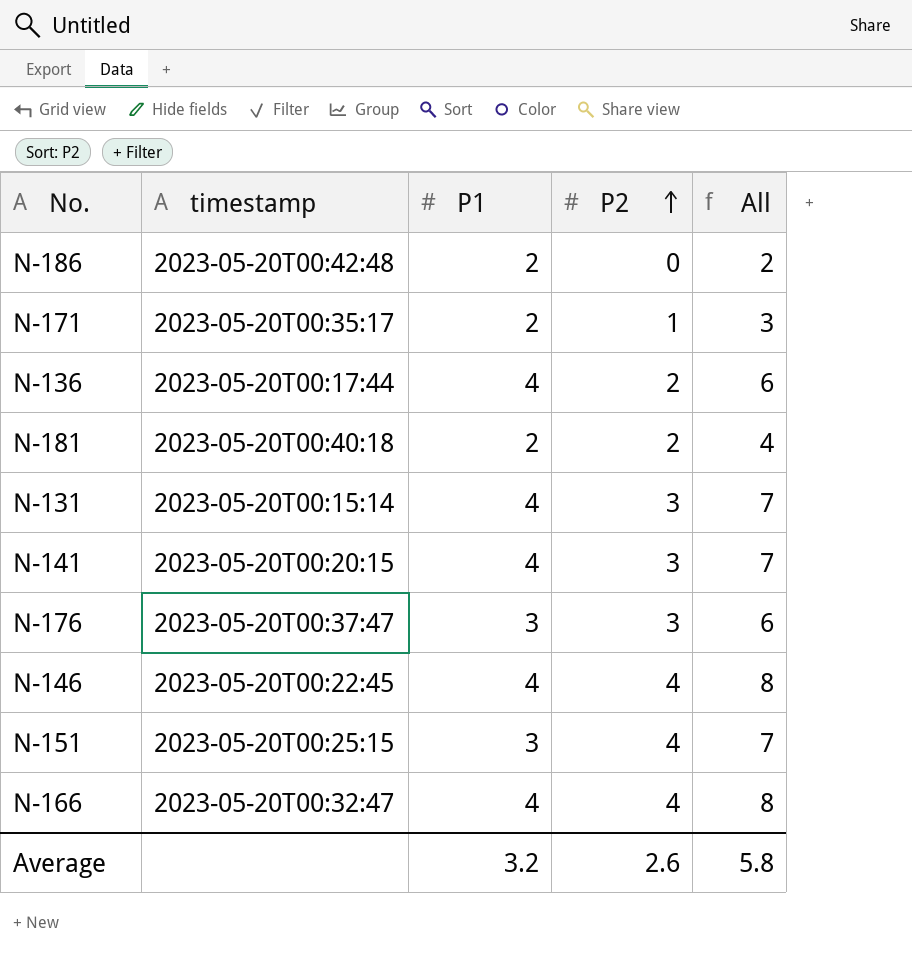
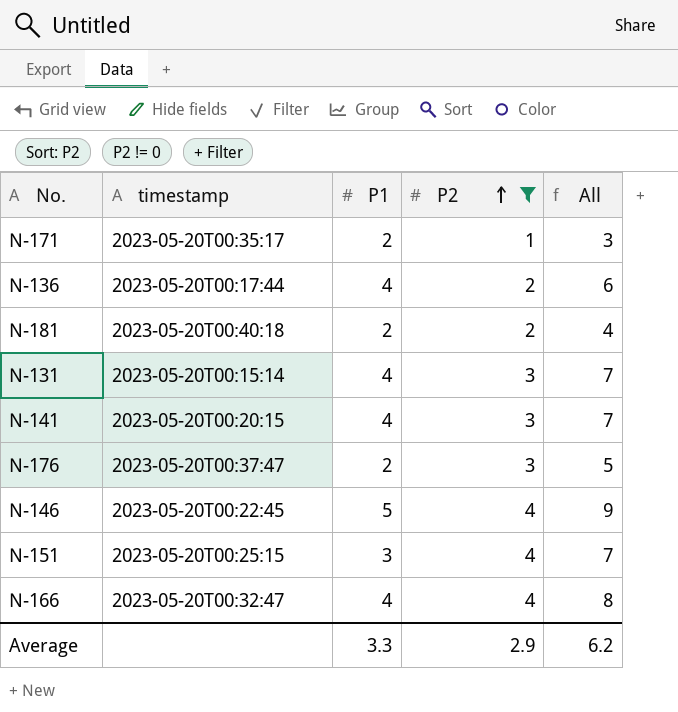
filter: none -> P2 != 0
N-176 | P1: 3 -> 2
N-176 | All: 6 -> 5
N-146 | P1: 4 -> 5
N-146 | All: 8 -> 9
Average | P1: 3.2 -> 3.3
Average | P2: 2.6 -> 2.9
Average | All: 5.8 -> 6.2

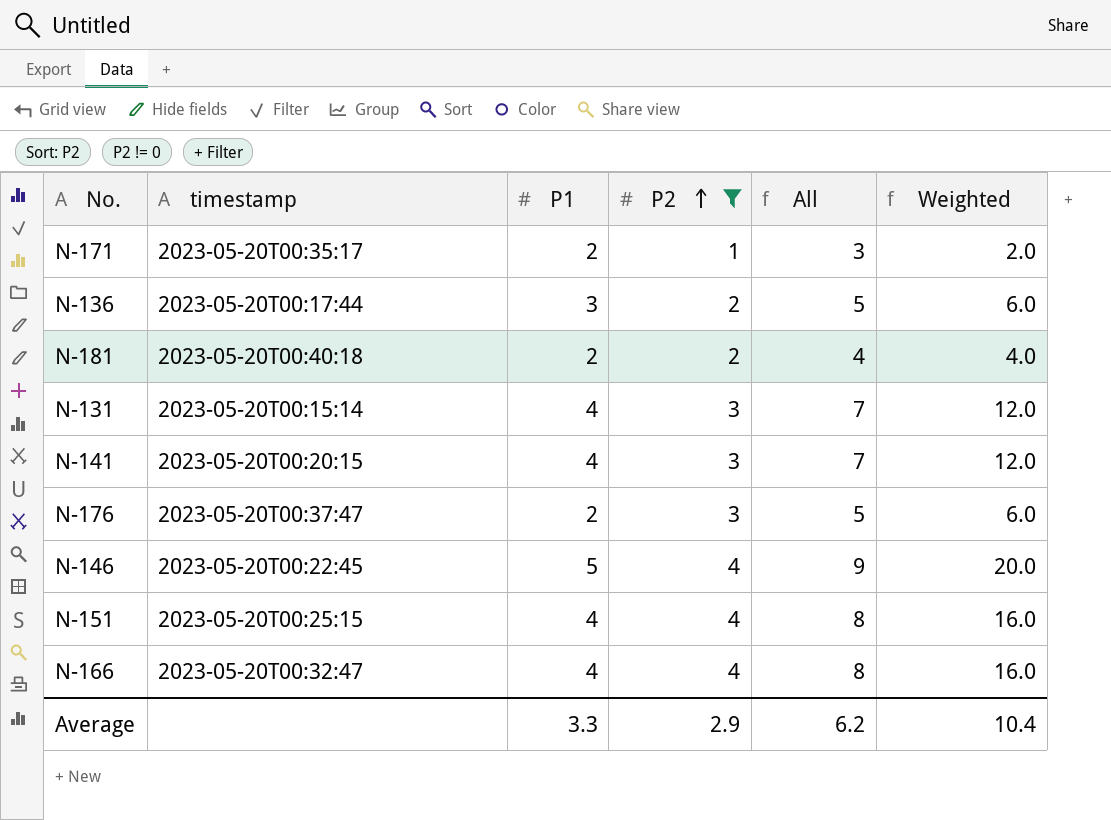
column Weighted | formula: none -> [P1] * [P2]
N-136 | P1: 4 -> 3
N-136 | All: 6 -> 5
N-151 | P1: 3 -> 4
N-151 | All: 7 -> 8

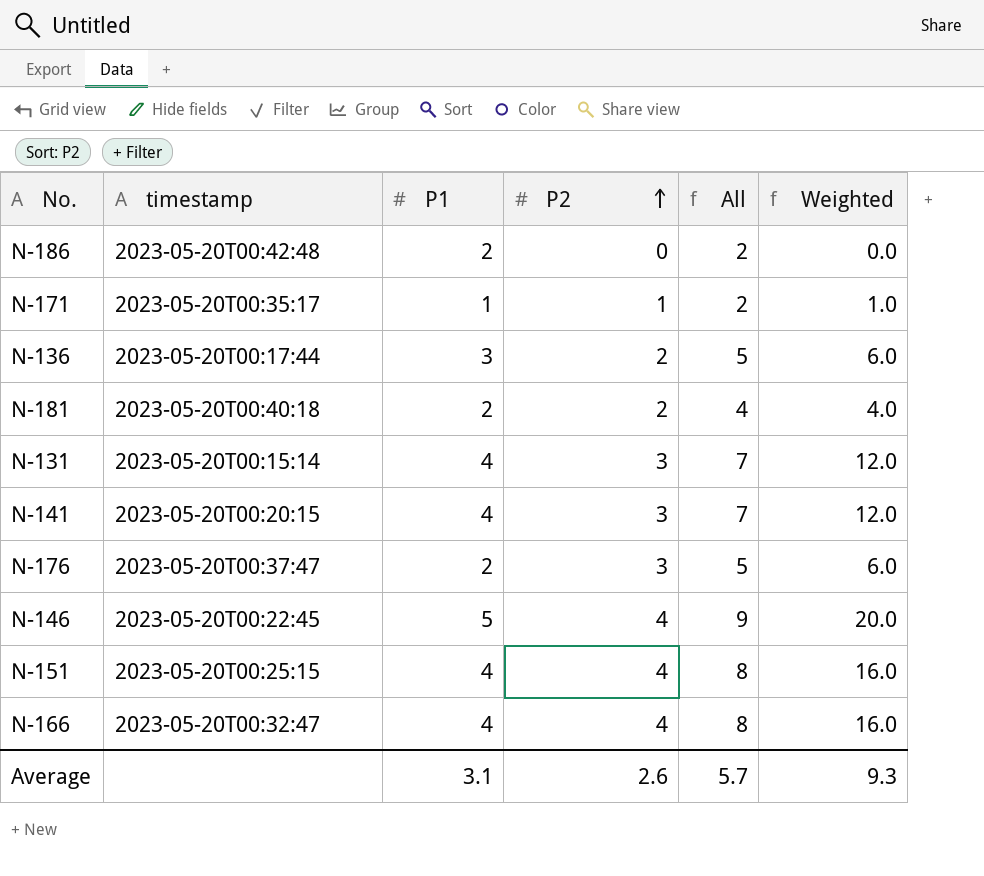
filter: P2 != 0 -> none
N-171 | P1: 2 -> 1
N-171 | All: 3 -> 2
N-171 | Weighted: 2.0 -> 1.0
Average | P1: 3.3 -> 3.1
Average | P2: 2.9 -> 2.6
Average | All: 6.2 -> 5.7
Average | Weighted: 10.4 -> 9.3

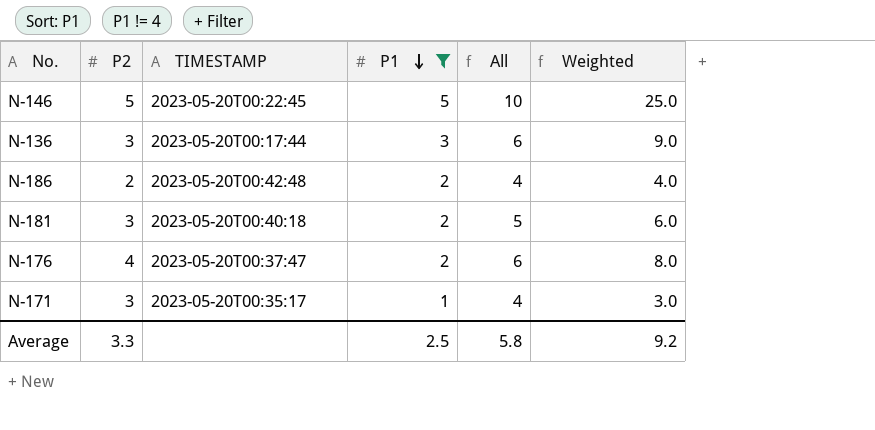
filter: none -> P1 != 4
row order: P2 ascending -> P1 descending
column P2 | position: 4 -> 2
column name: timestamp -> TIMESTAMP
N-146 | P2: 4 -> 5
N-146 | All: 9 -> 10
N-146 | Weighted: 20.0 -> 25.0
N-136 | P2: 2 -> 3
N-136 | All: 5 -> 6
N-136 | Weighted: 6.0 -> 9.0
N-186 | P2: 0 -> 2
N-186 | All: 2 -> 4
N-186 | Weighted: 0.0 -> 4.0
N-181 | P2: 2 -> 3
N-181 | All: 4 -> 5
N-181 | Weighted: 4.0 -> 6.0
N-176 | P2: 3 -> 4
N-176 | All: 5 -> 6
N-176 | Weighted: 6.0 -> 8.0
N-171 | P2: 1 -> 3
N-171 | All: 2 -> 4
N-171 | Weighted: 1.0 -> 3.0
Average | P2: 2.6 -> 3.3
Average | P1: 3.1 -> 2.5
Average | All: 5.7 -> 5.8
Average | Weighted: 9.3 -> 9.2

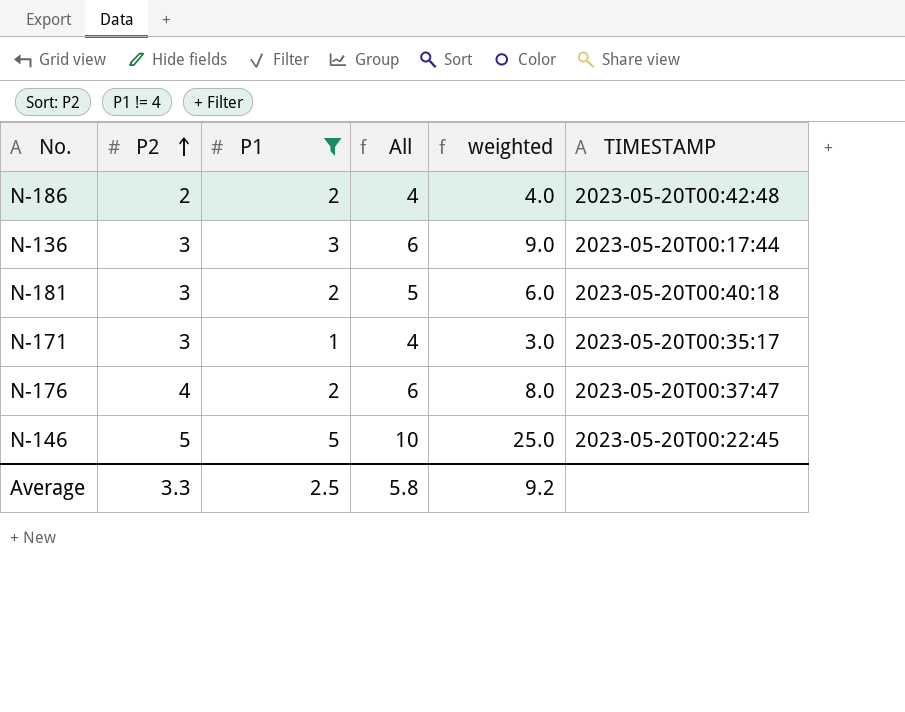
row order: P1 descending -> P2 ascending
column name: Weighted -> weighted
column TIMESTAMP | position: 3 -> 6

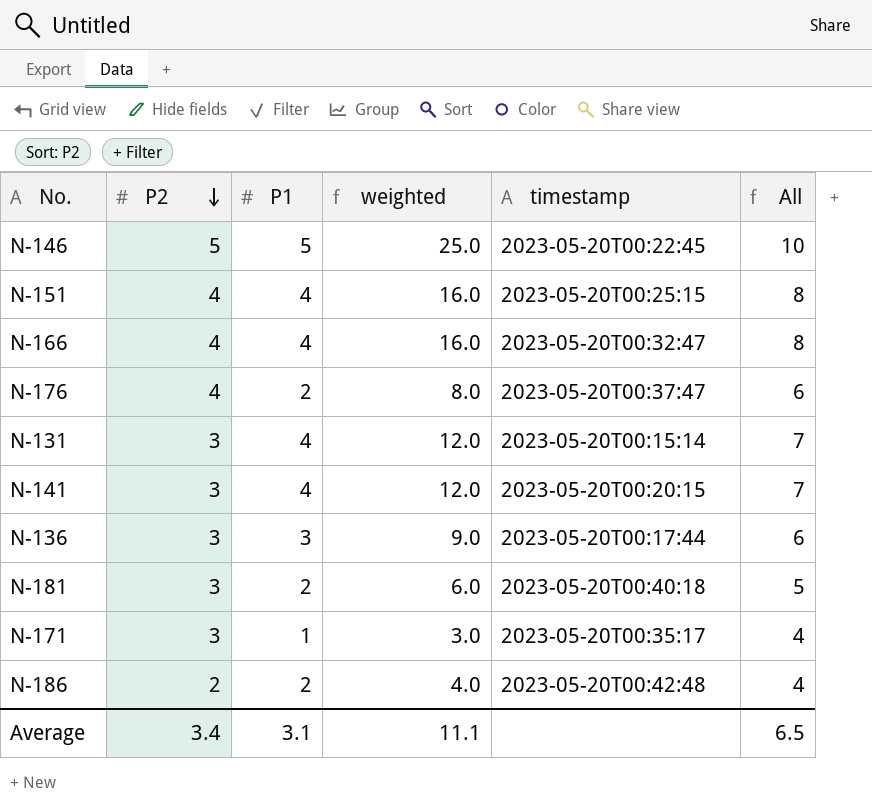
filter: P1 != 4 -> none
row order: P2 ascending -> P2 descending
column name: TIMESTAMP -> timestamp
column All | position: 4 -> 6
Average | P2: 3.3 -> 3.4
Average | P1: 2.5 -> 3.1
Average | weighted: 9.2 -> 11.1
Average | All: 5.8 -> 6.5

